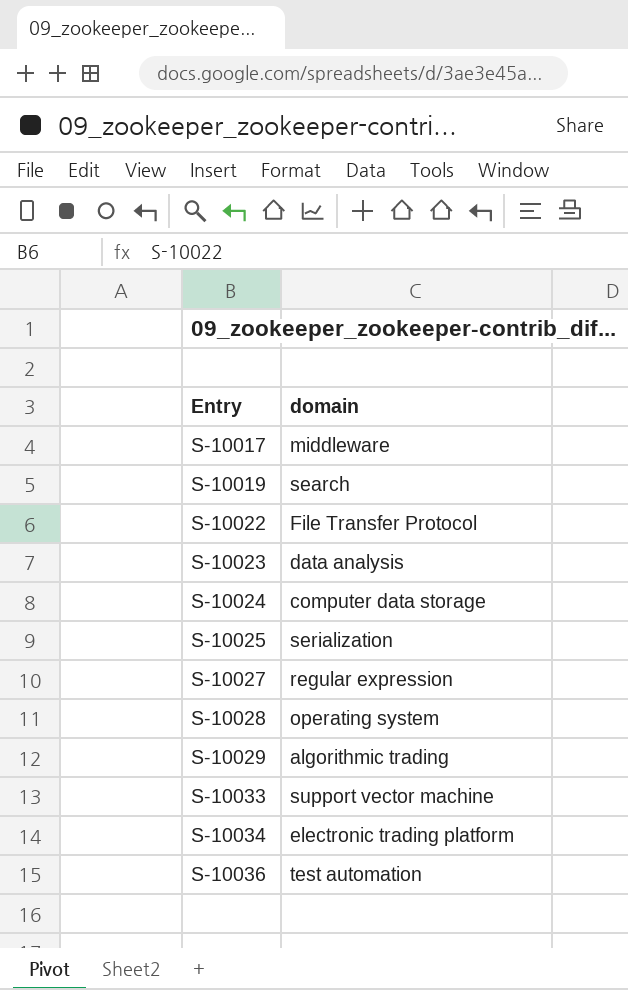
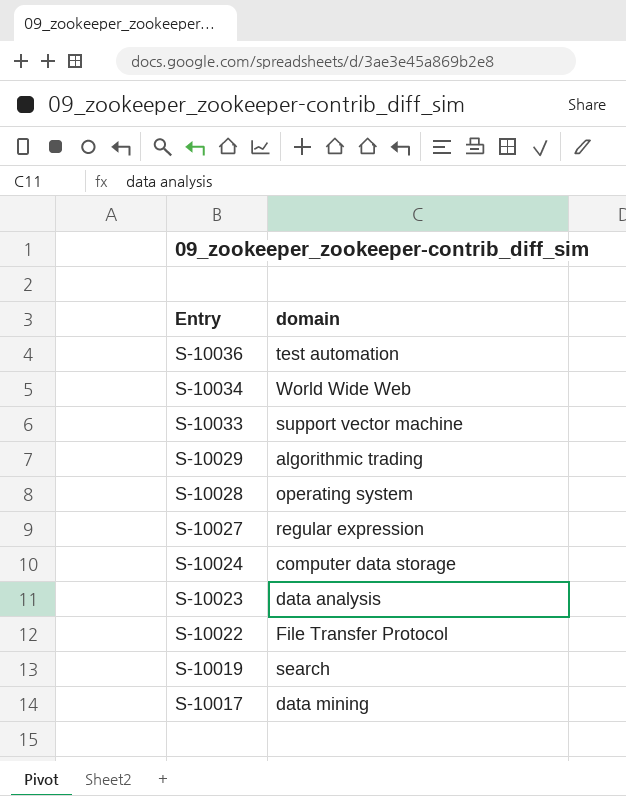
row order: Entry ascending -> Entry descending
row S-10025: serialization -> none
S-10034 | domain: electronic trading platform -> World Wide Web
S-10017 | domain: middleware -> data mining

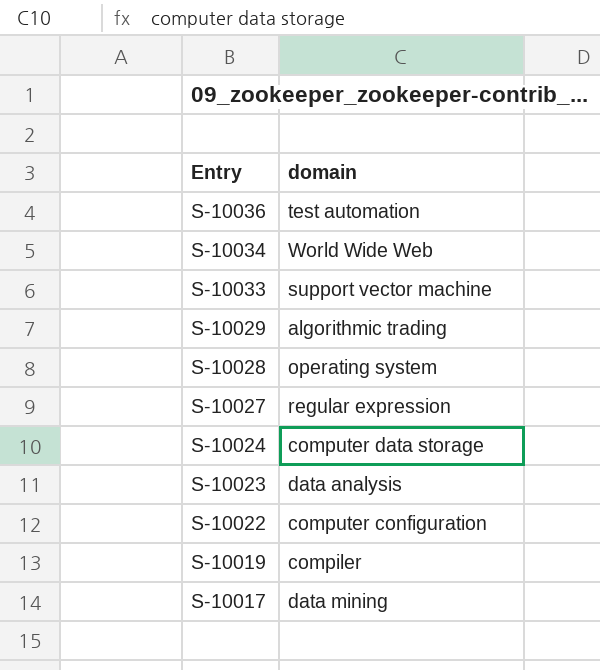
S-10022 | domain: File Transfer Protocol -> computer configuration
S-10019 | domain: search -> compiler

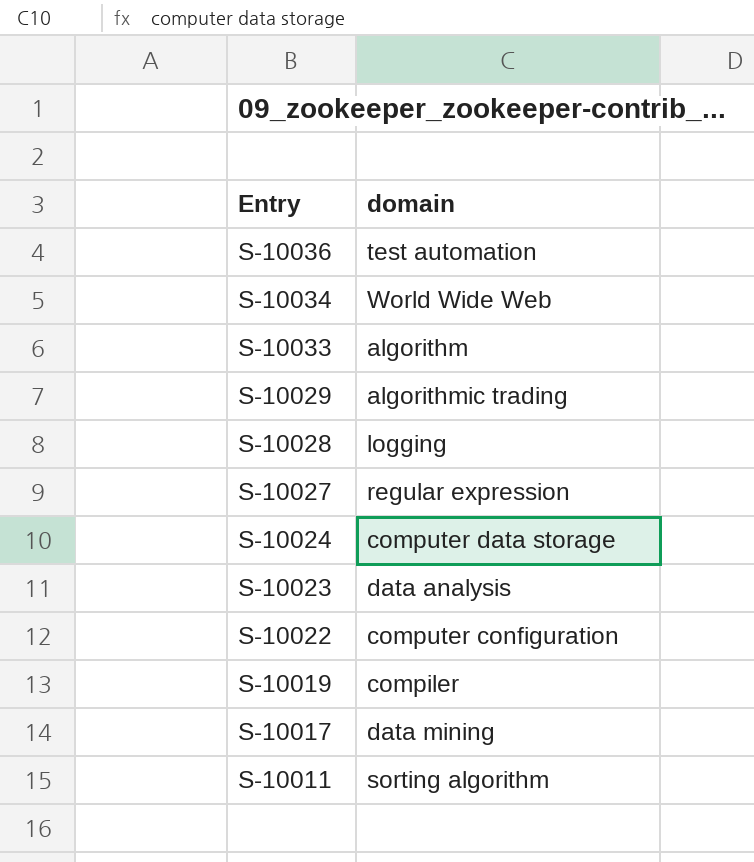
S-10033 | domain: support vector machine -> algorithm
S-10028 | domain: operating system -> logging
row S-10011: none -> sorting algorithm

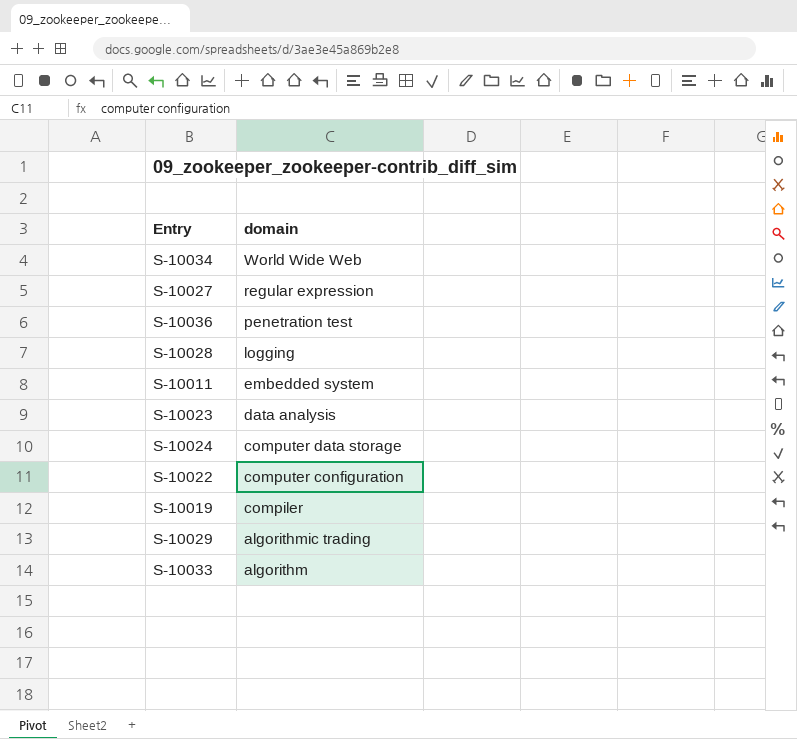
row order: Entry descending -> domain descending
row S-10017: data mining -> none
S-10036 | domain: test automation -> penetration test
S-10011 | domain: sorting algorithm -> embedded system

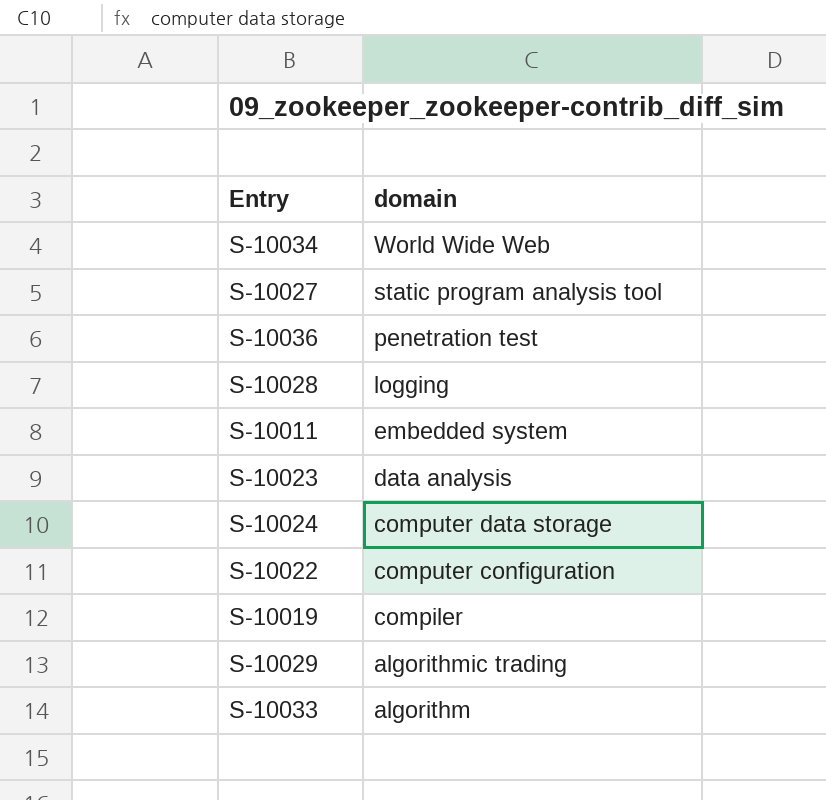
S-10027 | domain: regular expression -> static program analysis tool

